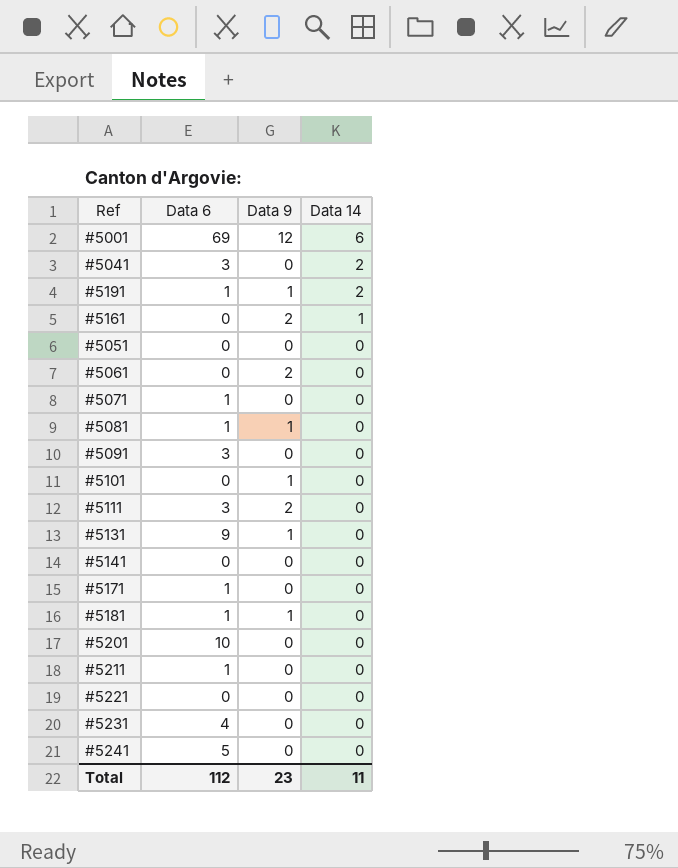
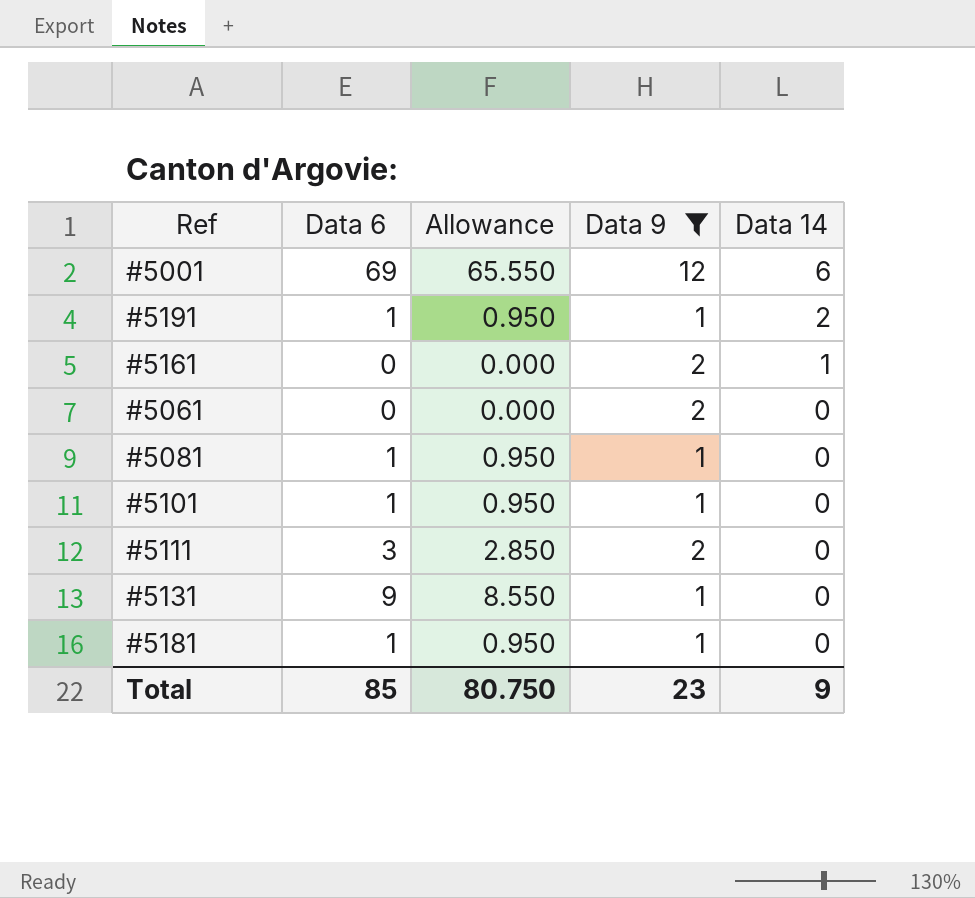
filter: none -> Data 9 != 0
column Allowance | formula: none -> [Data 6] * 0.95
#5101 | Data 6: 0 -> 1
Total | Data 6: 112 -> 85
Total | Data 14: 11 -> 9

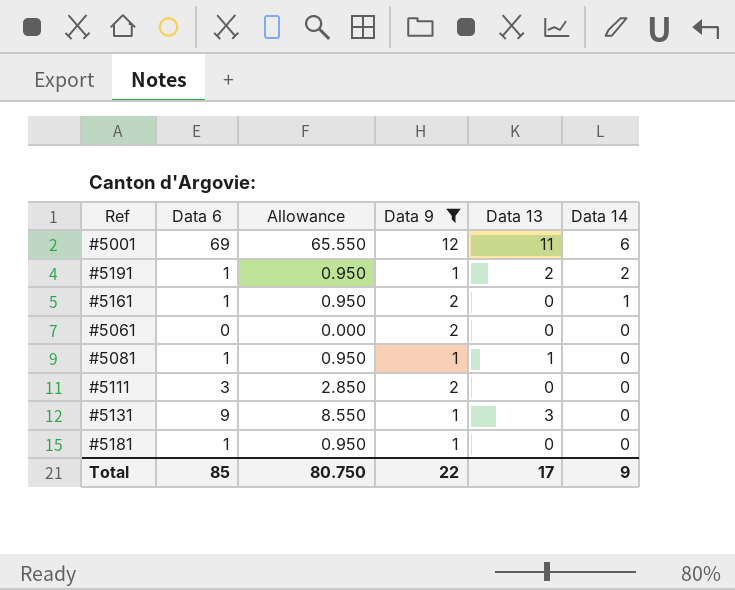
column Data 13 | position: none -> 5
row #5101: 1 | 0.950 | 1 | 0 -> none
#5161 | Data 6: 0 -> 1
#5161 | Allowance: 0.000 -> 0.950
Total | Data 9: 23 -> 22

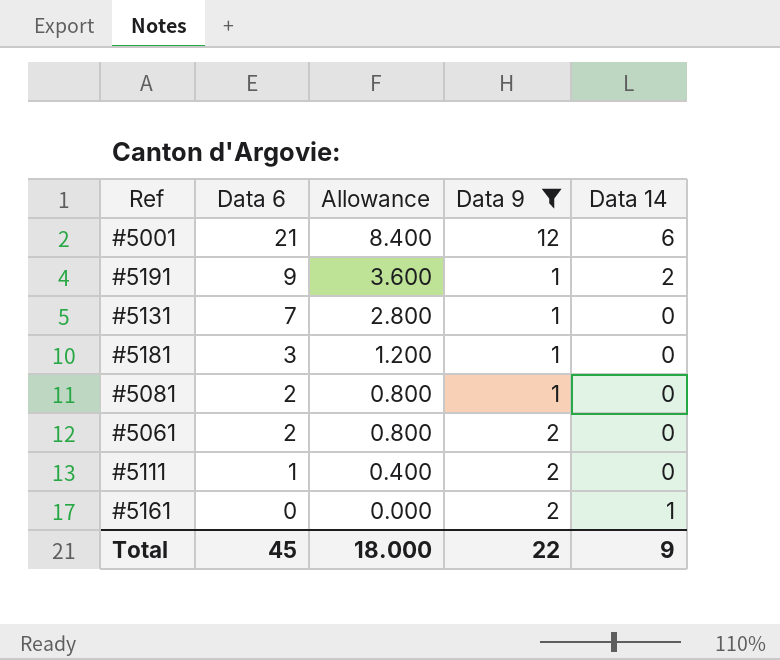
row order: Data 14 descending -> Data 6 descending
column Data 13 | position: 5 -> none
column Allowance | formula: [Data 6] * 0.95 -> [Data 6] * 0.4
#5001 | Data 6: 69 -> 21
#5191 | Data 6: 1 -> 9
#5131 | Data 6: 9 -> 7
#5181 | Data 6: 1 -> 3
#5081 | Data 6: 1 -> 2
#5061 | Data 6: 0 -> 2
#5111 | Data 6: 3 -> 1
#5161 | Data 6: 1 -> 0
Total | Data 6: 85 -> 45
Total | Allowance: 80.750 -> 18.000

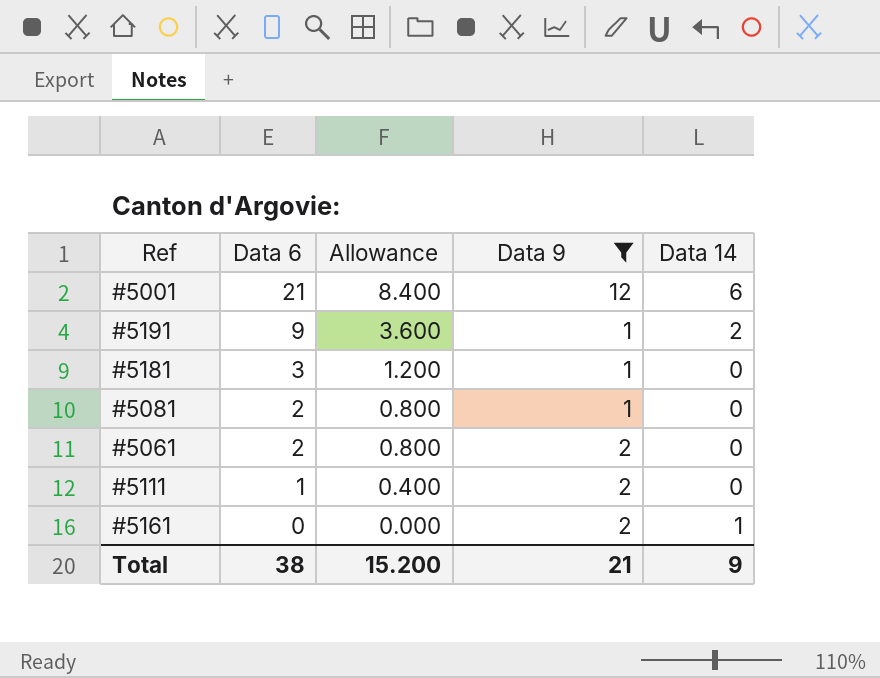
row #5131: 7 | 2.800 | 1 | 0 -> none
Total | Data 6: 45 -> 38
Total | Allowance: 18.000 -> 15.200
Total | Data 9: 22 -> 21

